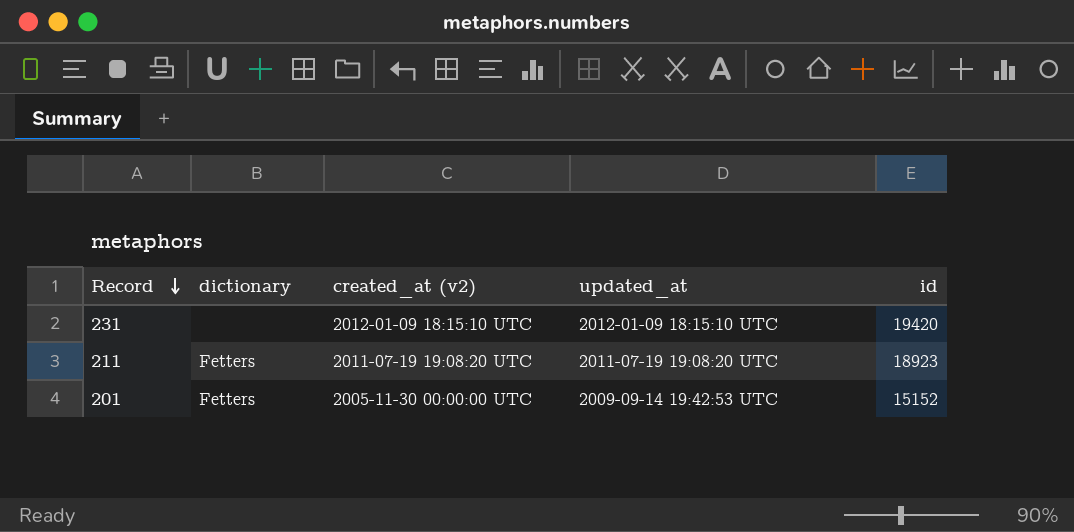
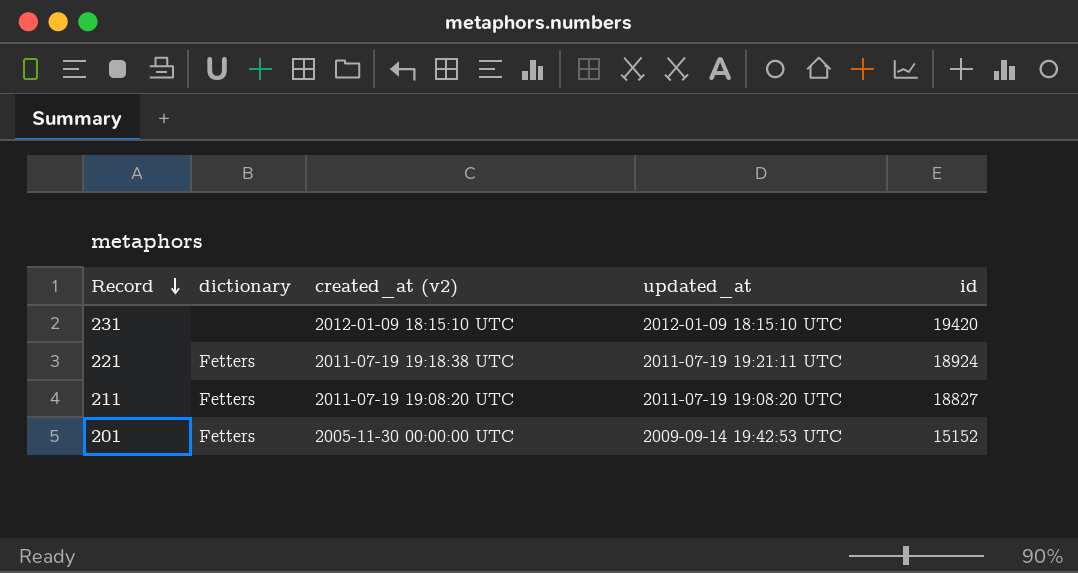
row 221: none -> Fetters | 2011-07-19 19:18:38 UTC | 2011-07-19 19:21:11 UTC | 18924
211 | id: 18923 -> 18827

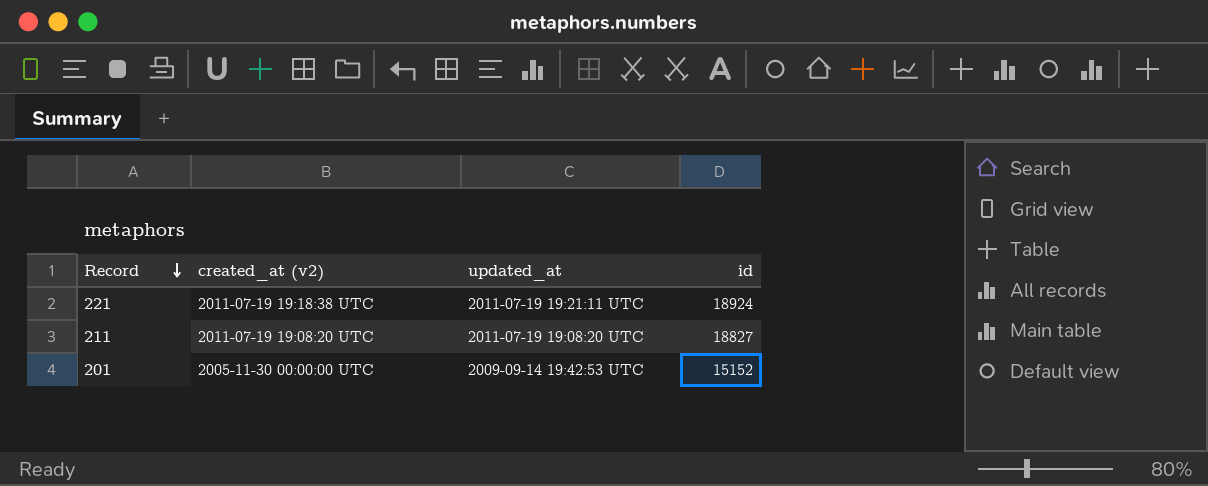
column dictionary | position: 2 -> none
row 231: none | 2012-01-09 18:15:10 UTC | 2012-01-09 18:15:10 UTC | 19420 -> none

